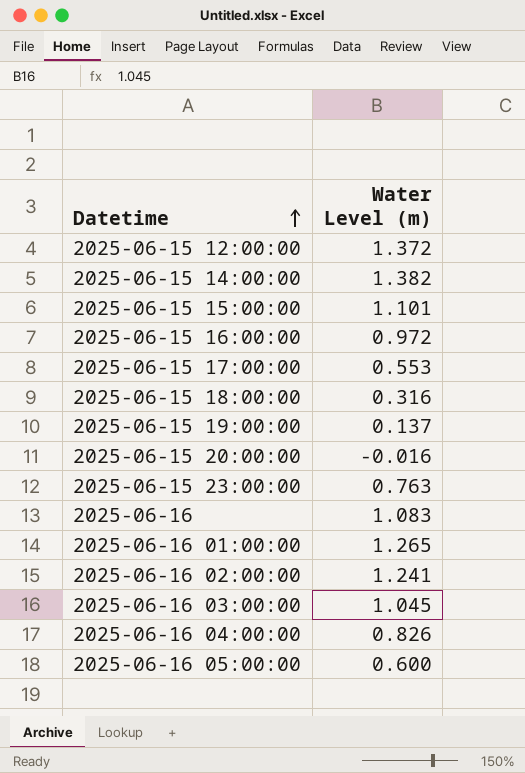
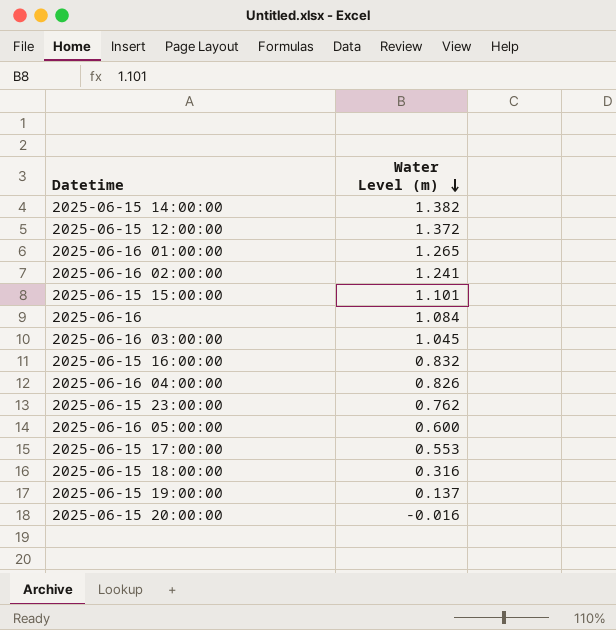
row order: Datetime ascending -> Water Level (m) descending
2025-06-16 | Water Level (m): 1.083 -> 1.084
2025-06-15 16:00:00 | Water Level (m): 0.972 -> 0.832
2025-06-15 23:00:00 | Water Level (m): 0.763 -> 0.762

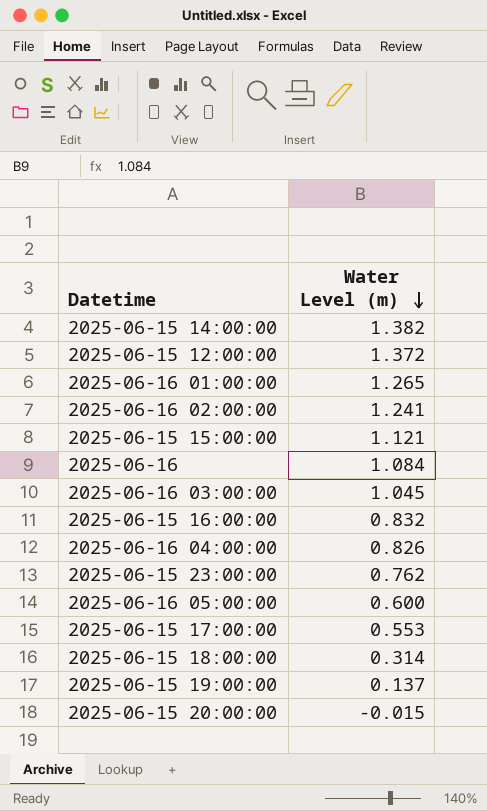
2025-06-15 15:00:00 | Water Level (m): 1.101 -> 1.121
2025-06-15 18:00:00 | Water Level (m): 0.316 -> 0.314
2025-06-15 20:00:00 | Water Level (m): -0.016 -> -0.015

